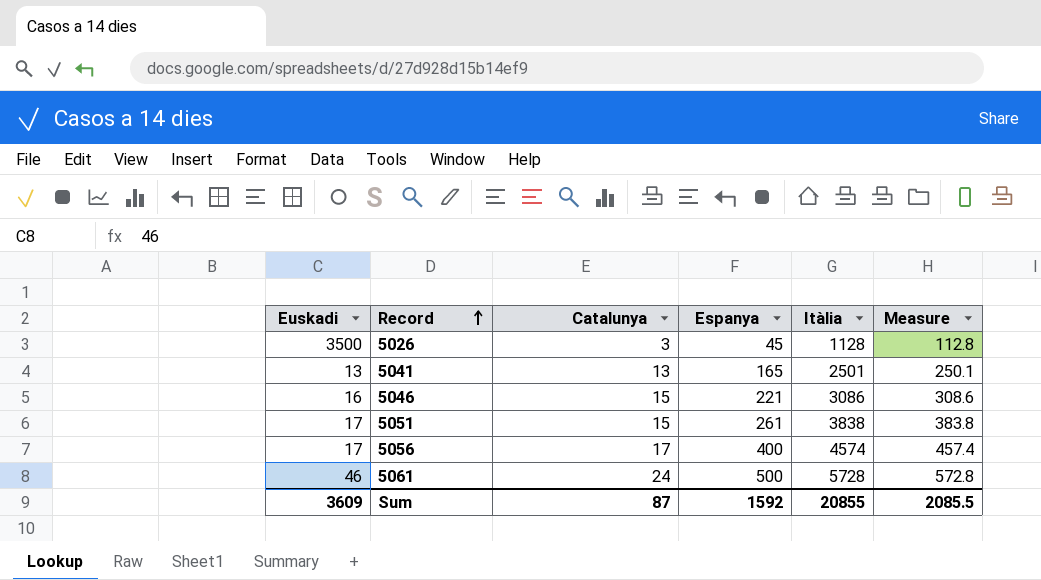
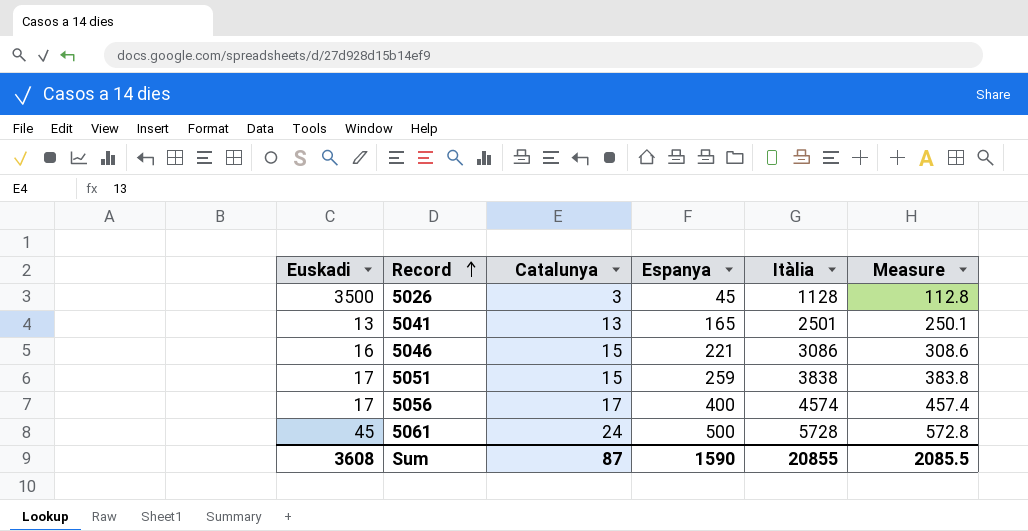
5051 | Espanya: 261 -> 259
5061 | Euskadi: 46 -> 45
Sum | Euskadi: 3609 -> 3608
Sum | Espanya: 1592 -> 1590

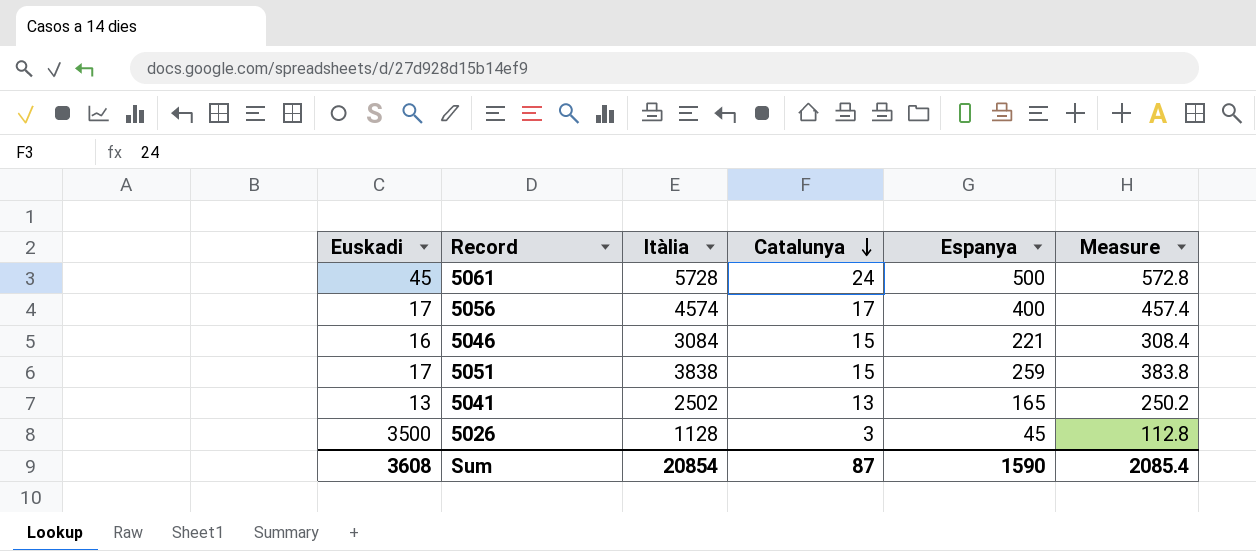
row order: Record ascending -> Catalunya descending
column Itàlia | position: 5 -> 3
5046 | Itàlia: 3086 -> 3084
5046 | Measure: 308.6 -> 308.4
5041 | Itàlia: 2501 -> 2502
5041 | Measure: 250.1 -> 250.2
Sum | Itàlia: 20855 -> 20854
Sum | Measure: 2085.5 -> 2085.4

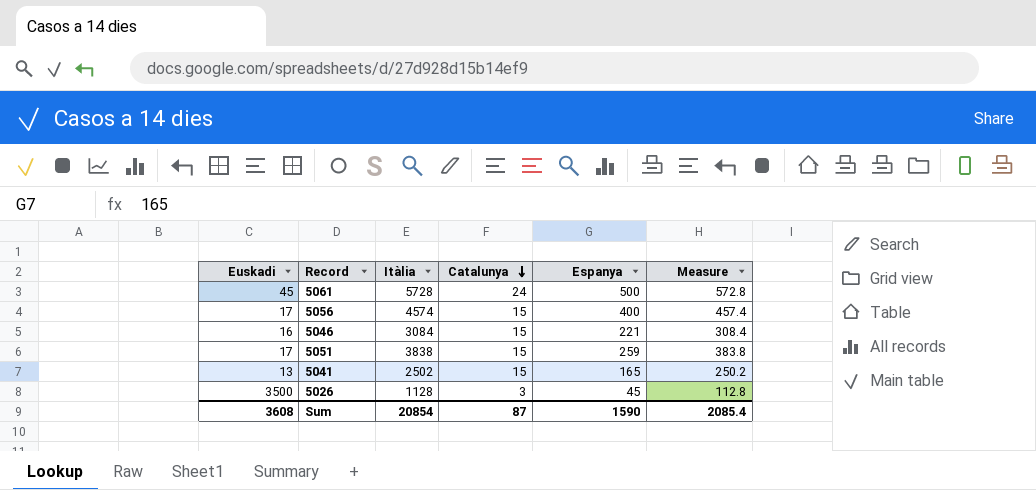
5056 | Catalunya: 17 -> 15
5041 | Catalunya: 13 -> 15

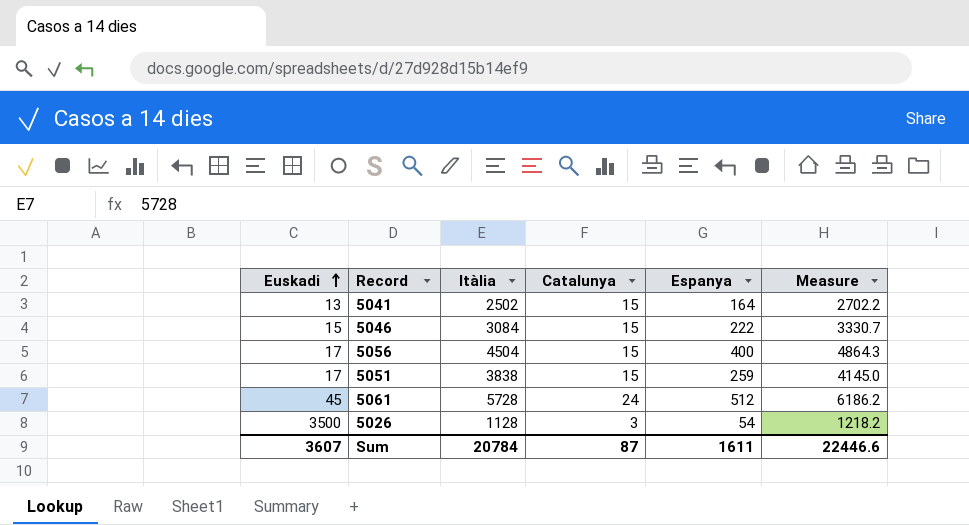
row order: Catalunya descending -> Euskadi ascending
column Measure | formula: [Itàlia] * 0.1 -> [Itàlia] * 1.08
5041 | Espanya: 165 -> 164
5046 | Euskadi: 16 -> 15
5046 | Espanya: 221 -> 222
5056 | Itàlia: 4574 -> 4504
5061 | Espanya: 500 -> 512
5026 | Espanya: 45 -> 54
Sum | Euskadi: 3608 -> 3607
Sum | Itàlia: 20854 -> 20784
Sum | Espanya: 1590 -> 1611
Sum | Measure: 2085.4 -> 22446.6

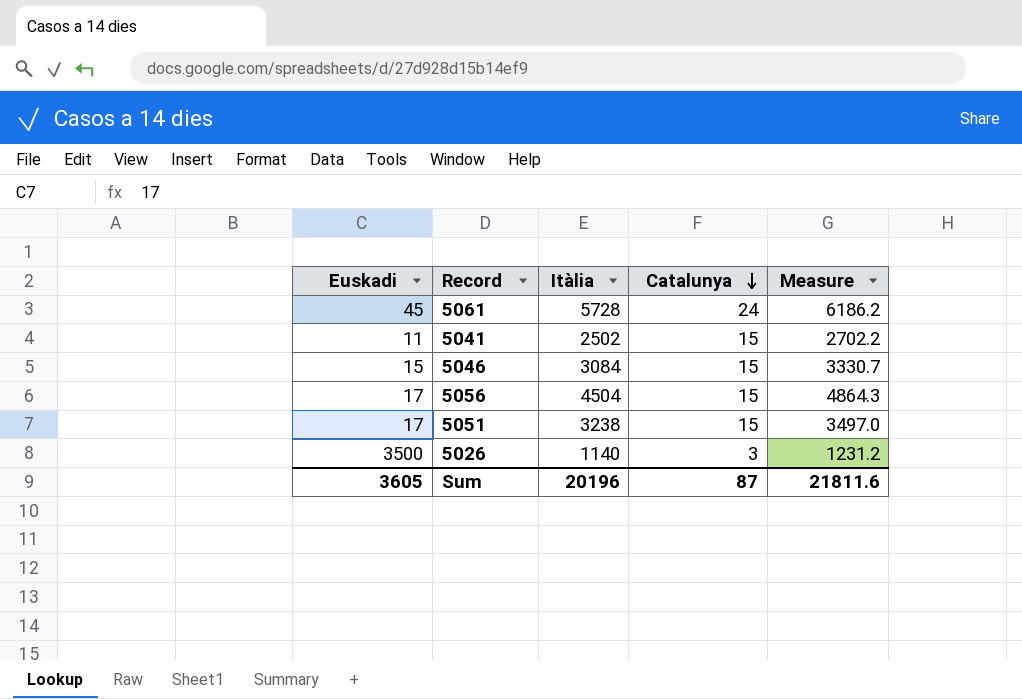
row order: Euskadi ascending -> Catalunya descending
column Espanya | position: 5 -> none
5041 | Euskadi: 13 -> 11
5051 | Itàlia: 3838 -> 3238
5051 | Measure: 4145.0 -> 3497.0
5026 | Itàlia: 1128 -> 1140
5026 | Measure: 1218.2 -> 1231.2
Sum | Euskadi: 3607 -> 3605
Sum | Itàlia: 20784 -> 20196
Sum | Measure: 22446.6 -> 21811.6

